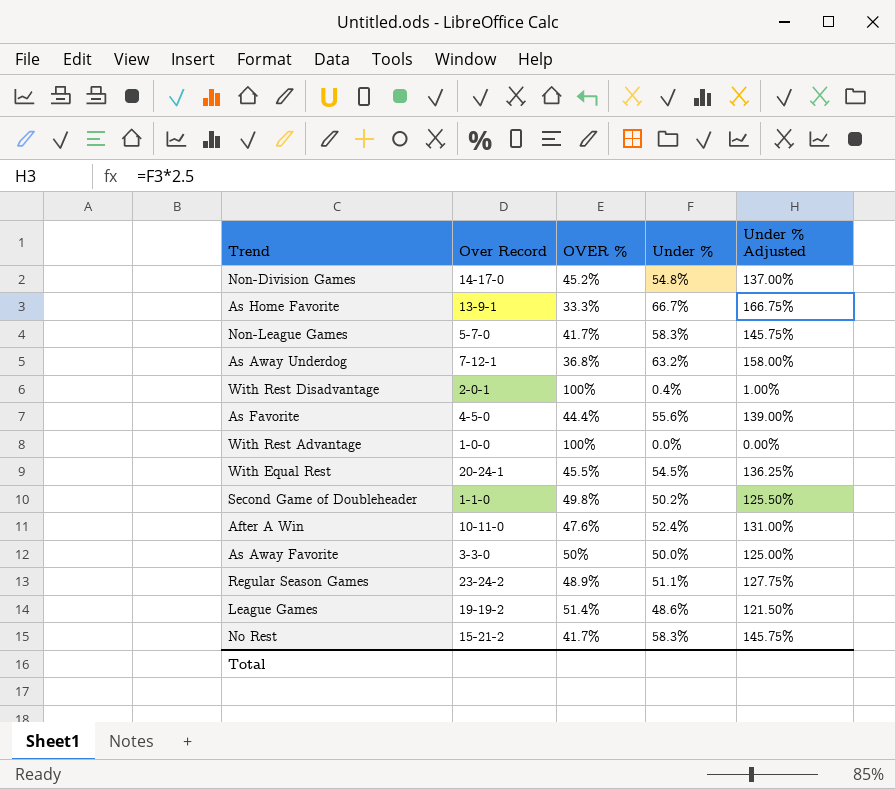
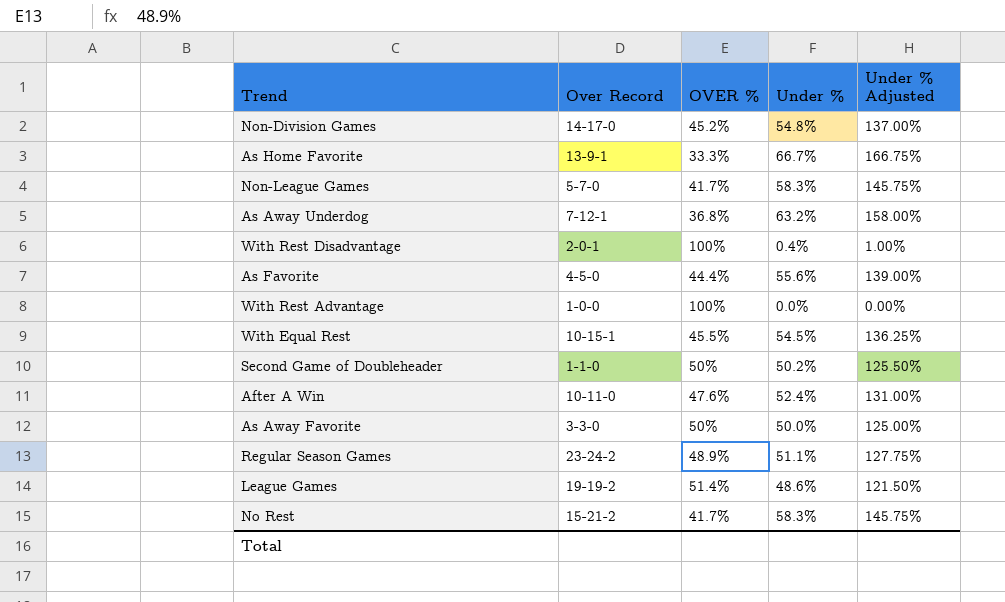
With Equal Rest | Over Record: 20-24-1 -> 10-15-1
Second Game of Doubleheader | OVER %: 49.8% -> 50%

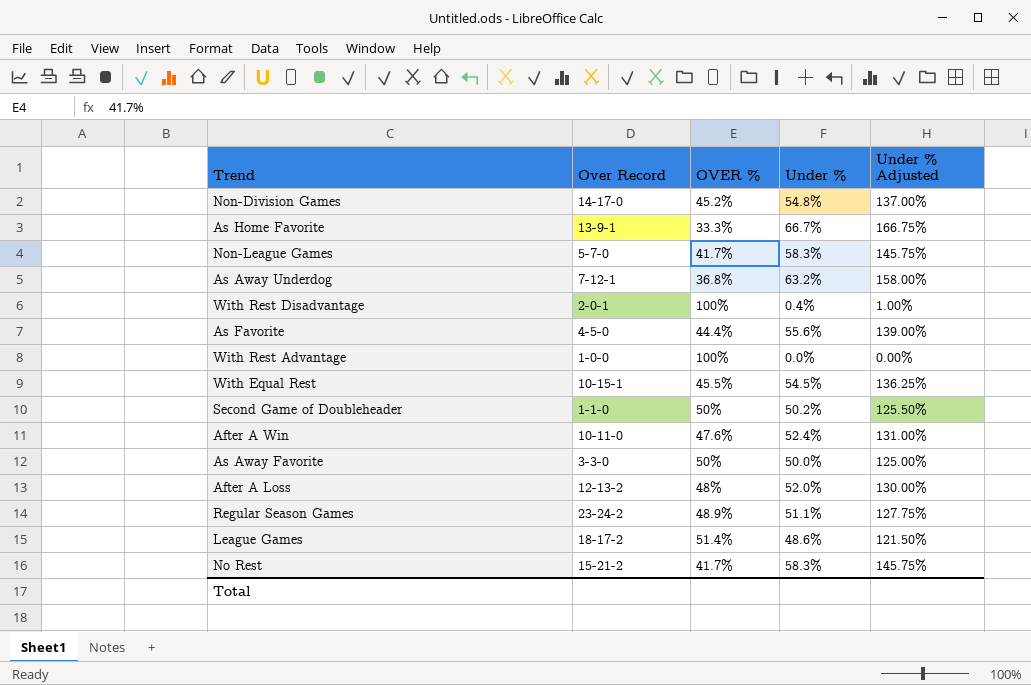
row After A Loss: none -> 12-13-2 | 48% | 52.0% | 130.00%
League Games | Over Record: 19-19-2 -> 18-17-2

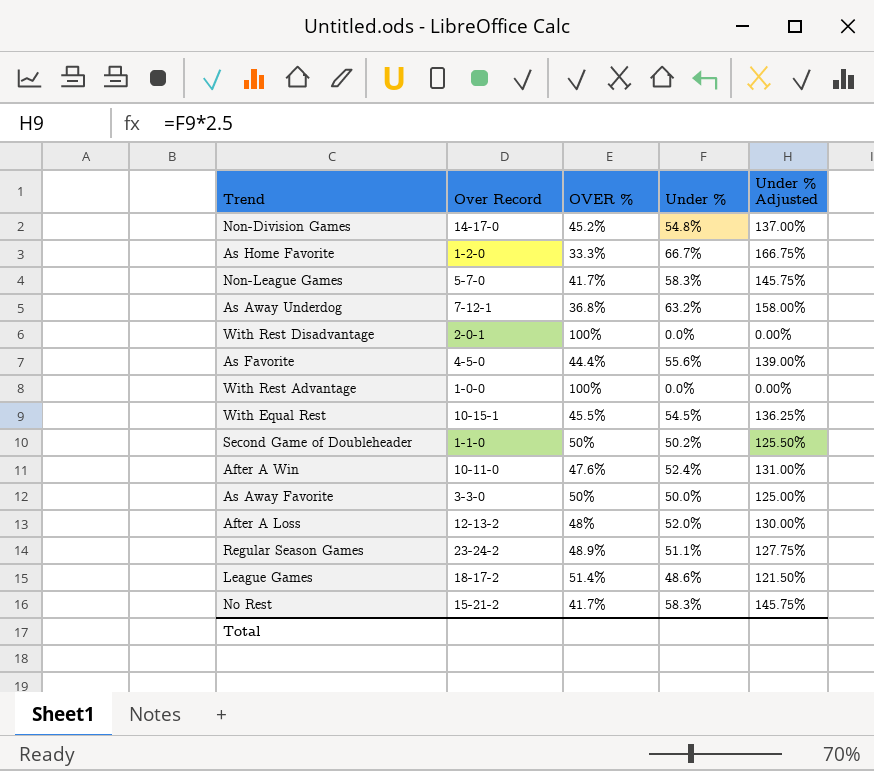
As Home Favorite | Over Record: 13-9-1 -> 1-2-0
With Rest Disadvantage | Under %: 0.4% -> 0.0%
With Rest Disadvantage | Under % Adjusted: 1.00% -> 0.00%

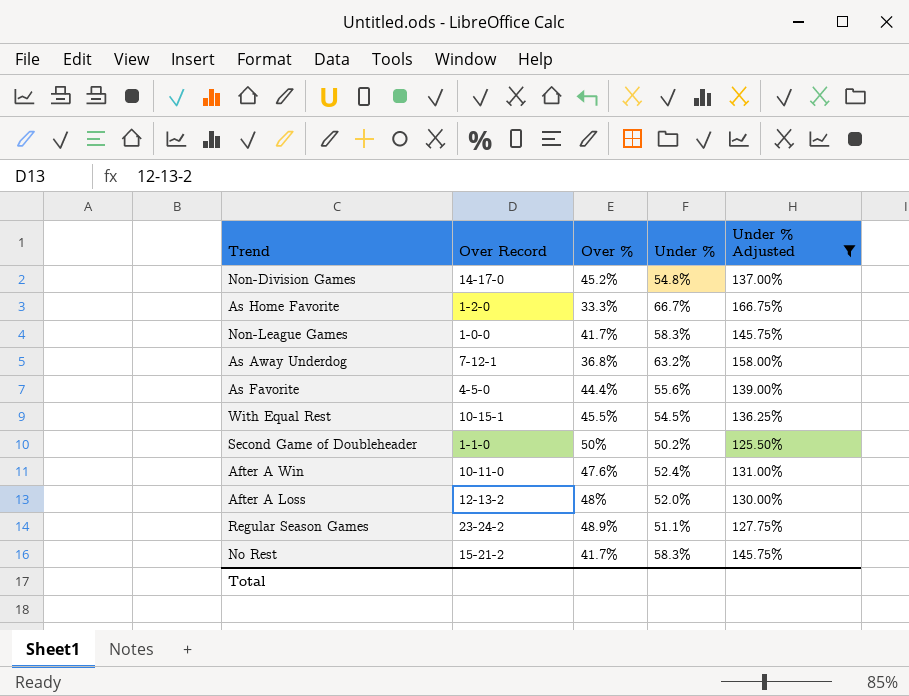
filter: none -> Under % Adjusted >= 125.50%
column name: OVER % -> Over %
Non-League Games | Over Record: 5-7-0 -> 1-0-0

